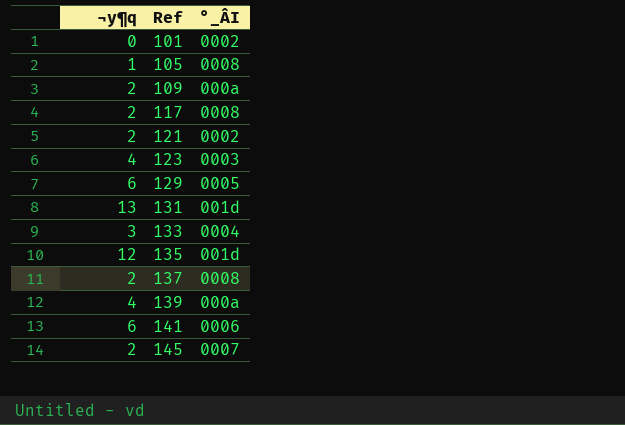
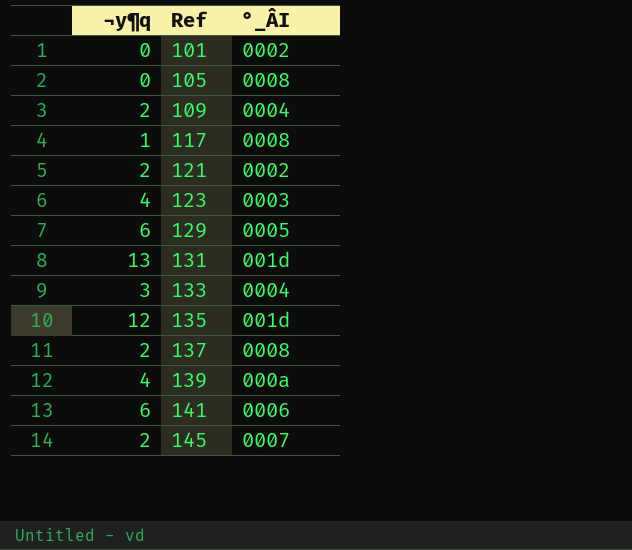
105 | ¬y¶q: 1 -> 0
109 | °_ÂI: 000a -> 0004
117 | ¬y¶q: 2 -> 1

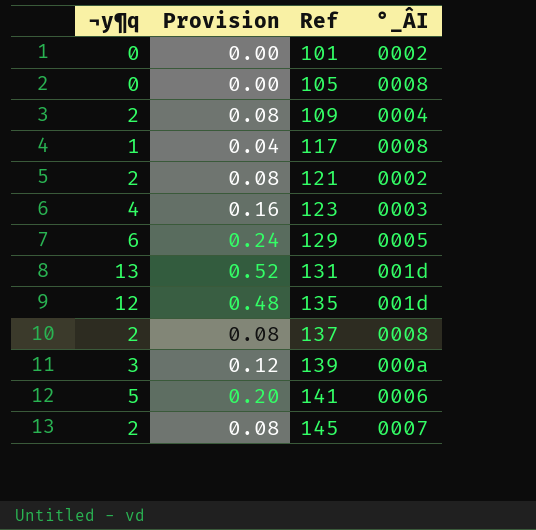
column Provision | formula: none -> [¬y¶q] * 0.04
row 133: 3 | 0004 -> none
139 | ¬y¶q: 4 -> 3
141 | ¬y¶q: 6 -> 5

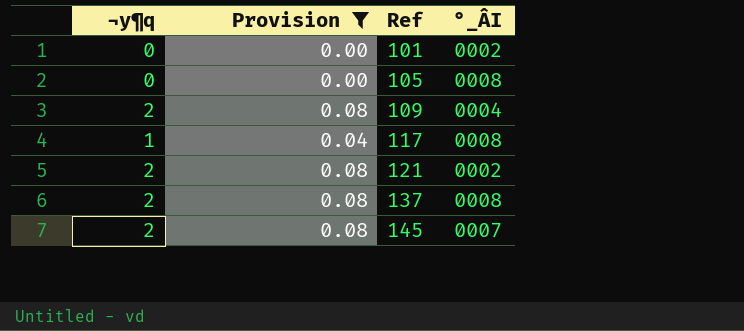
filter: none -> Provision <= 0.08

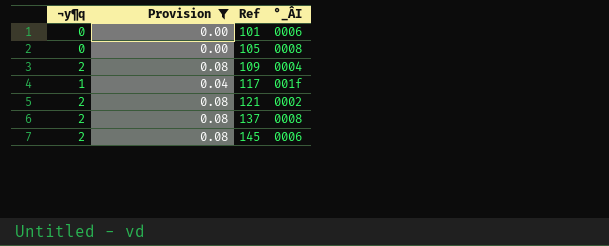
101 | °_ÂI: 0002 -> 0006
117 | °_ÂI: 0008 -> 001f
145 | °_ÂI: 0007 -> 0006

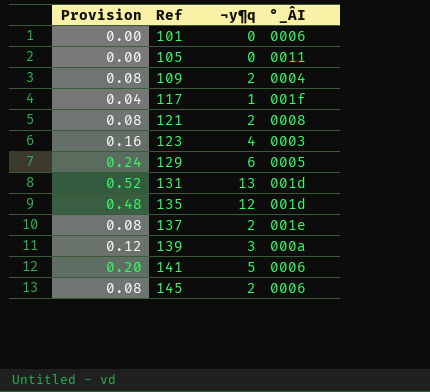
filter: Provision <= 0.08 -> none
column ¬y¶q | position: 1 -> 3
105 | °_ÂI: 0008 -> 0011
121 | °_ÂI: 0002 -> 0008
137 | °_ÂI: 0008 -> 001e

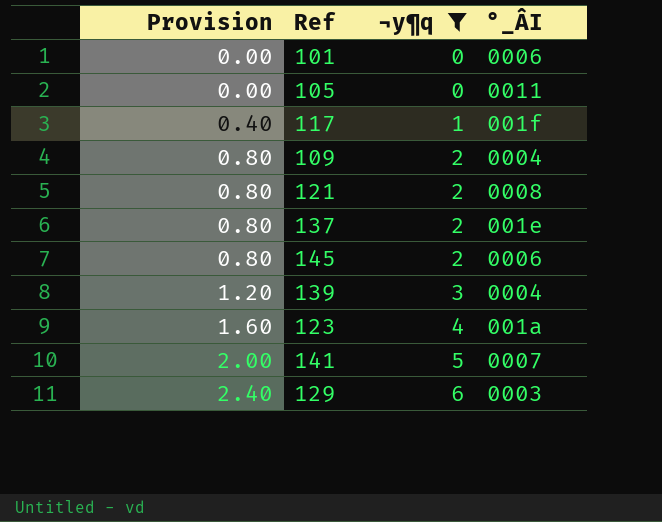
filter: none -> ¬y¶q <= 6
row order: Ref ascending -> Provision ascending
column Provision | formula: [¬y¶q] * 0.04 -> [¬y¶q] * 0.4
139 | °_ÂI: 000a -> 0004
123 | °_ÂI: 0003 -> 001a
141 | °_ÂI: 0006 -> 0007
129 | °_ÂI: 0005 -> 0003

